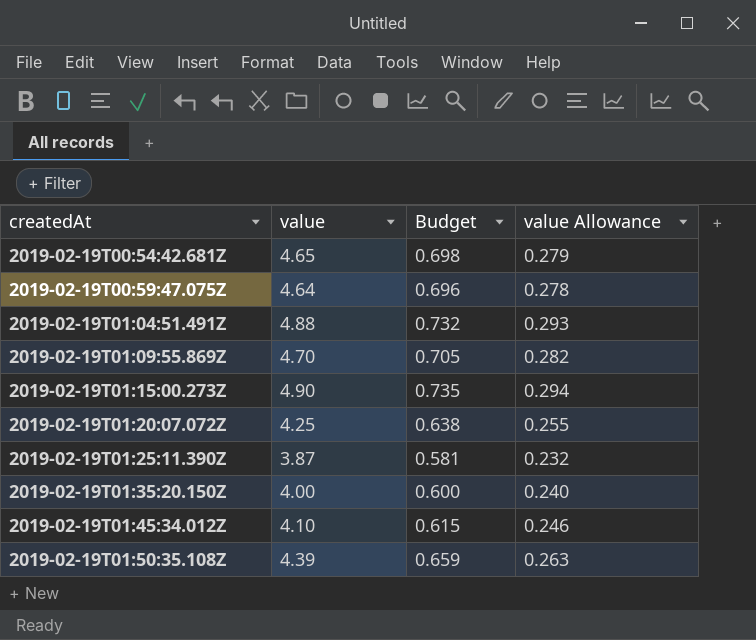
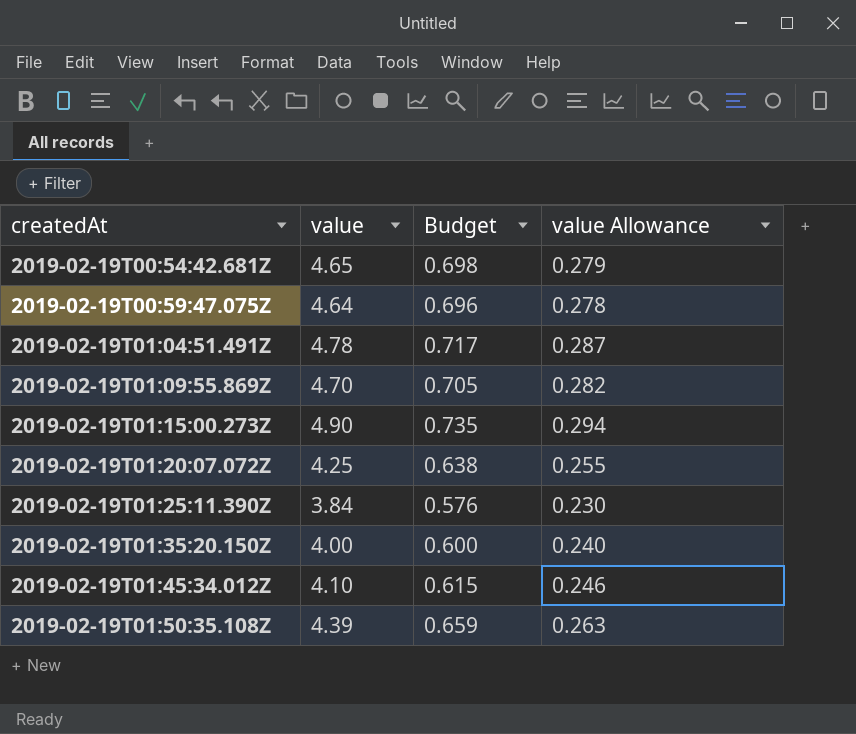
2019-02-19T01:04:51.491Z | value: 4.88 -> 4.78
2019-02-19T01:04:51.491Z | Budget: 0.732 -> 0.717
2019-02-19T01:04:51.491Z | value Allowance: 0.293 -> 0.287
2019-02-19T01:25:11.390Z | value: 3.87 -> 3.84
2019-02-19T01:25:11.390Z | Budget: 0.581 -> 0.576
2019-02-19T01:25:11.390Z | value Allowance: 0.232 -> 0.230

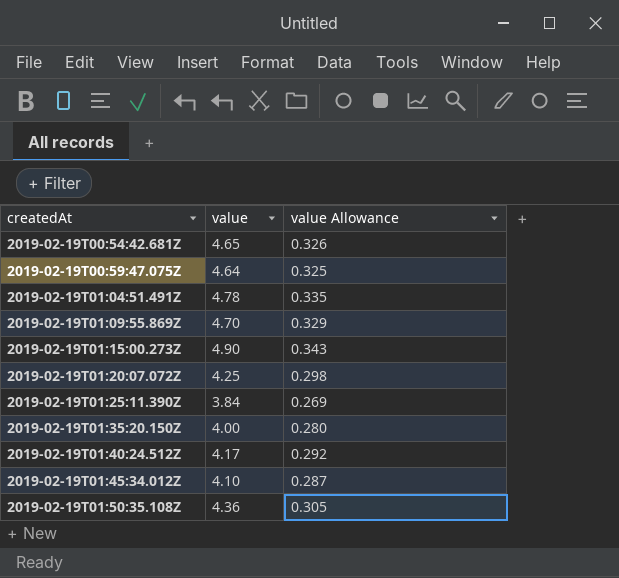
column Budget | formula: [value] * 0.15 -> none
column value Allowance | formula: [value] * 0.06 -> [value] * 0.07
row 2019-02-19T01:40:24.512Z: none -> 4.17 | 0.292
2019-02-19T01:50:35.108Z | value: 4.39 -> 4.36

